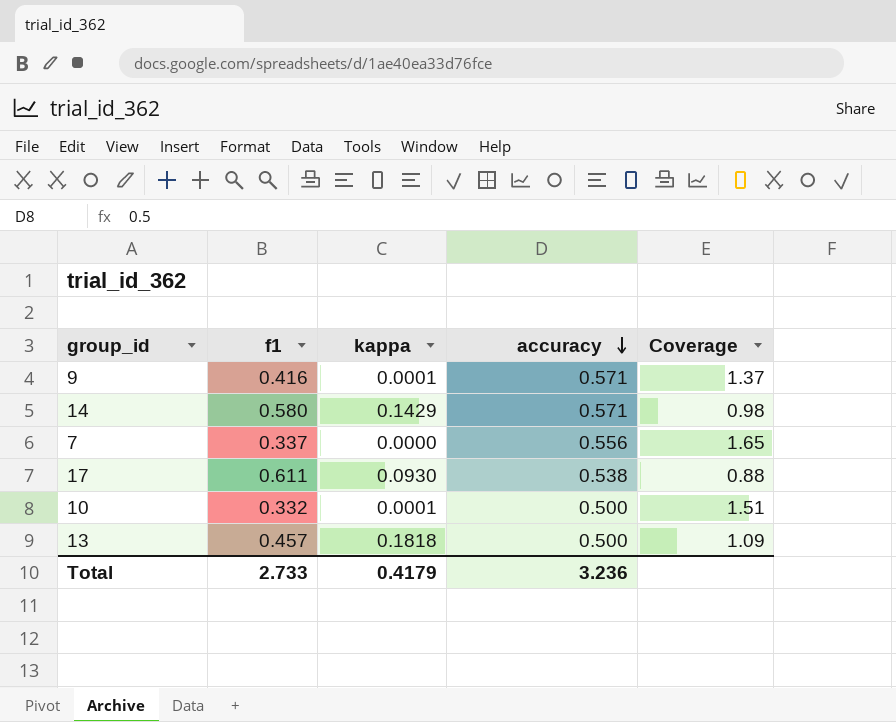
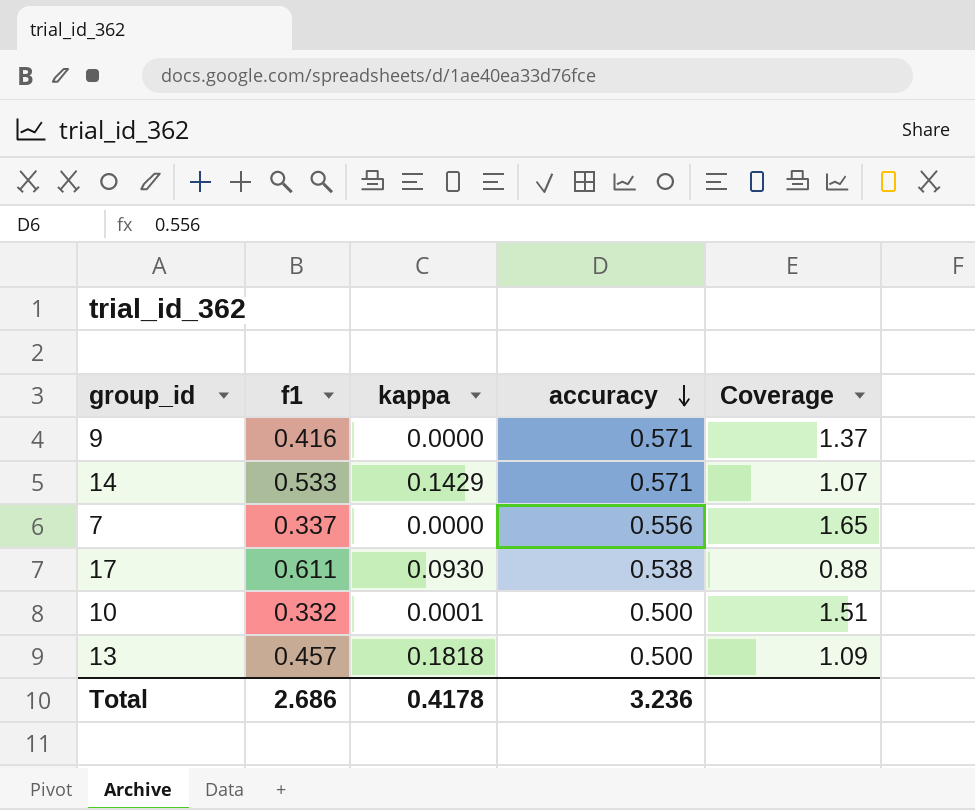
9 | kappa: 0.0001 -> 0.0000
14 | f1: 0.580 -> 0.533
14 | Coverage: 0.98 -> 1.07
Total | f1: 2.733 -> 2.686
Total | kappa: 0.4179 -> 0.4178

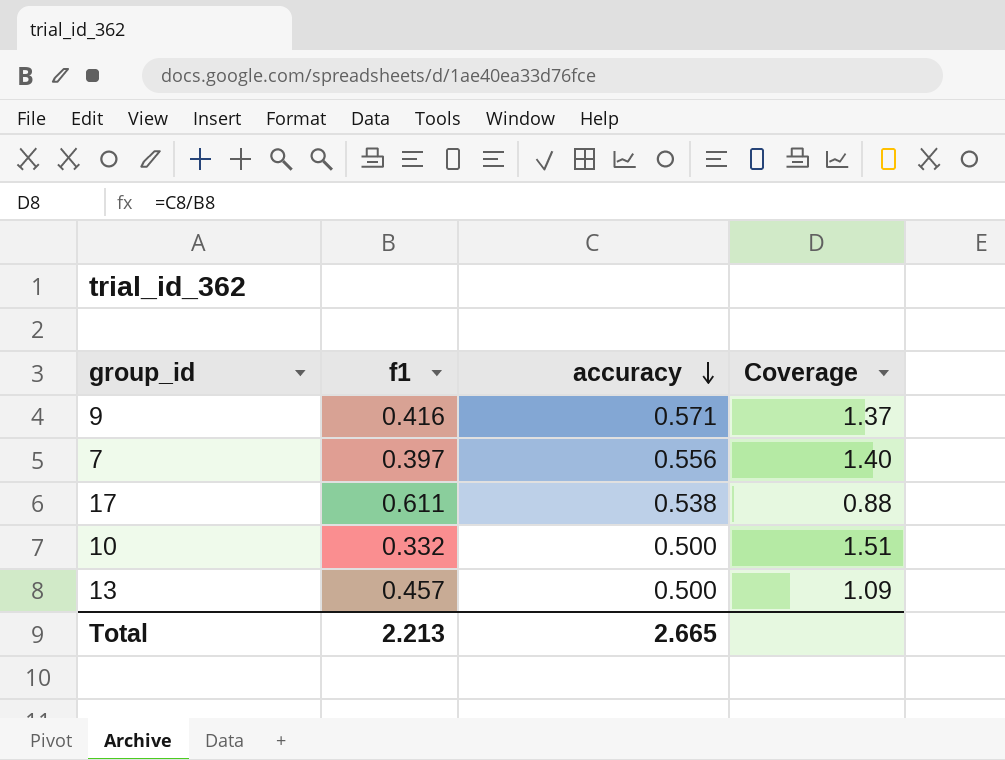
column kappa | position: 3 -> none
row 14: 0.533 | 0.1429 | 0.571 | 1.07 -> none
7 | f1: 0.337 -> 0.397
7 | Coverage: 1.65 -> 1.40
Total | f1: 2.686 -> 2.213
Total | accuracy: 3.236 -> 2.665

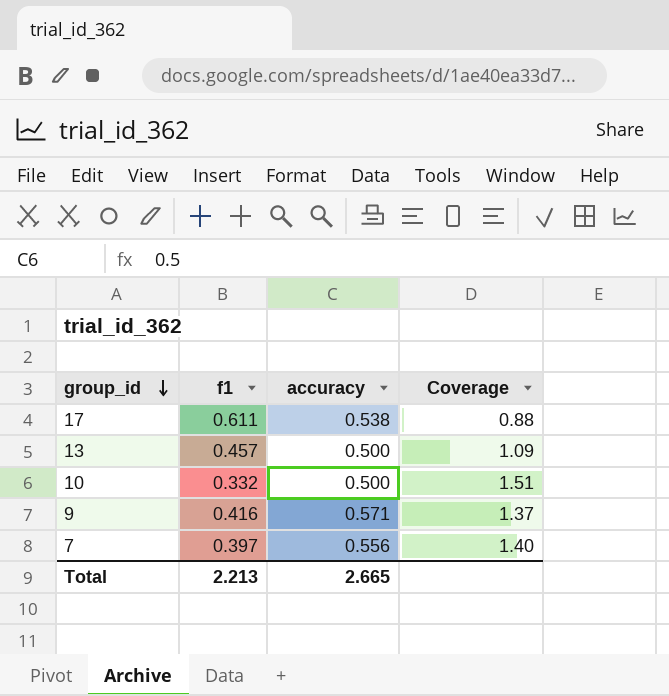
row order: accuracy descending -> group_id descending

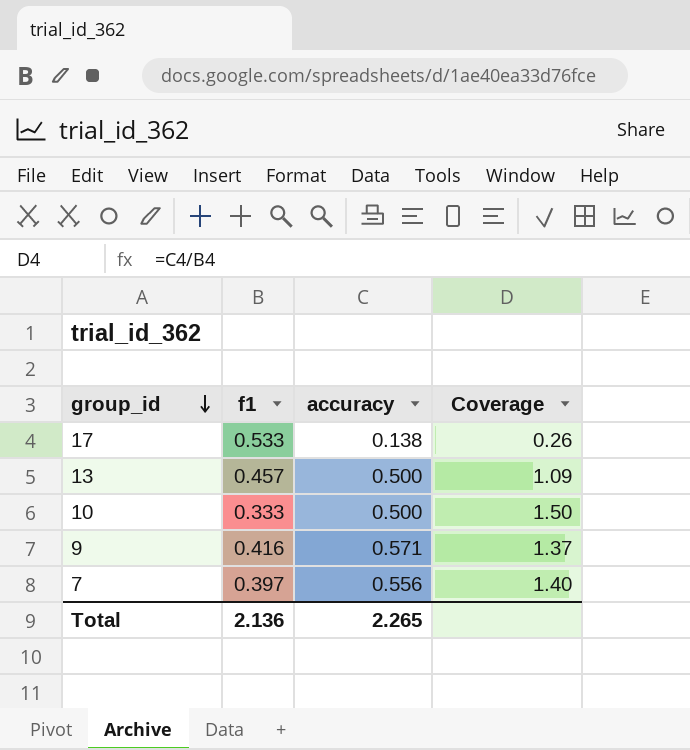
17 | f1: 0.611 -> 0.533
17 | accuracy: 0.538 -> 0.138
17 | Coverage: 0.88 -> 0.26
10 | f1: 0.332 -> 0.333
10 | Coverage: 1.51 -> 1.50
Total | f1: 2.213 -> 2.136
Total | accuracy: 2.665 -> 2.265

